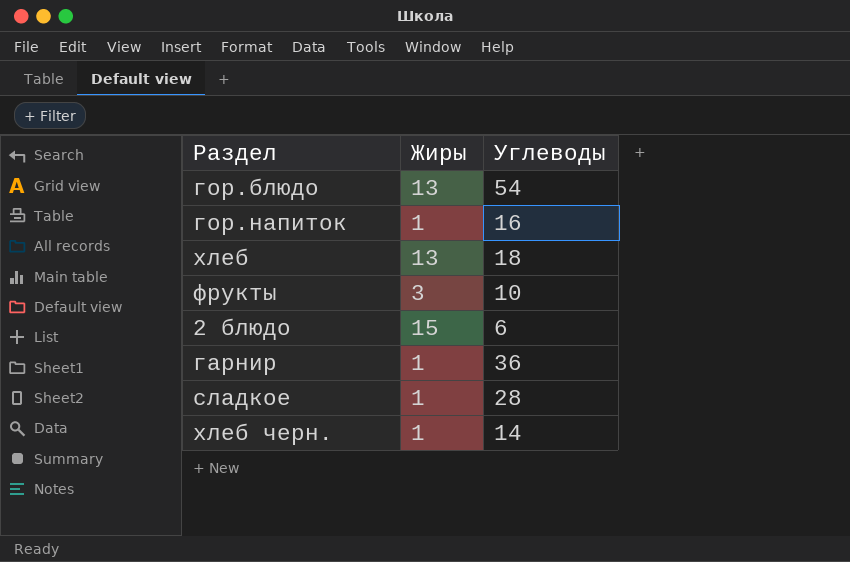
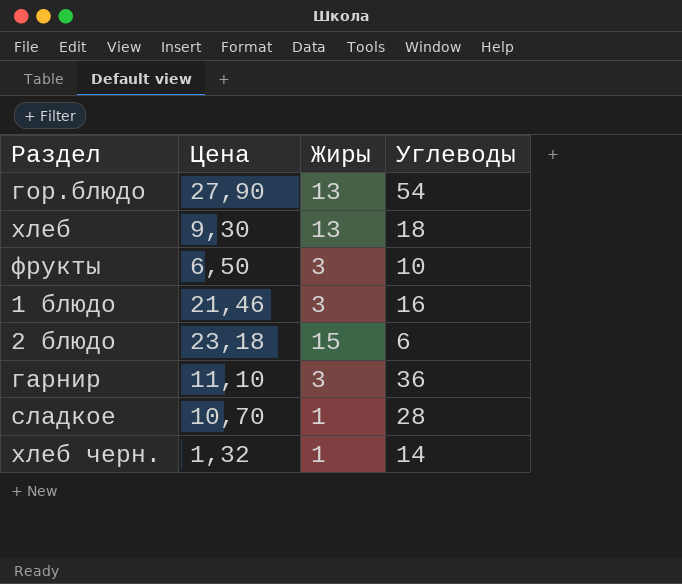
column Цена | position: none -> 2
row гор.напиток: 1 | 16 -> none
row 1 блюдо: none -> 21,46 | 3 | 16
гарнир | Жиры: 1 -> 3

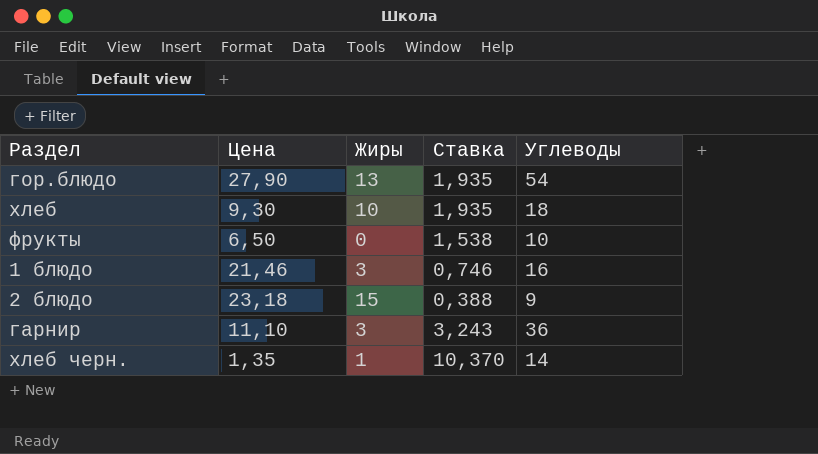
column Ставка | formula: none -> [Углеводы] / [Цена]
row сладкое: 10,70 | 1 | 28 -> none
хлеб | Жиры: 13 -> 10
фрукты | Жиры: 3 -> 0
2 блюдо | Углеводы: 6 -> 9
хлеб черн. | Цена: 1,32 -> 1,35

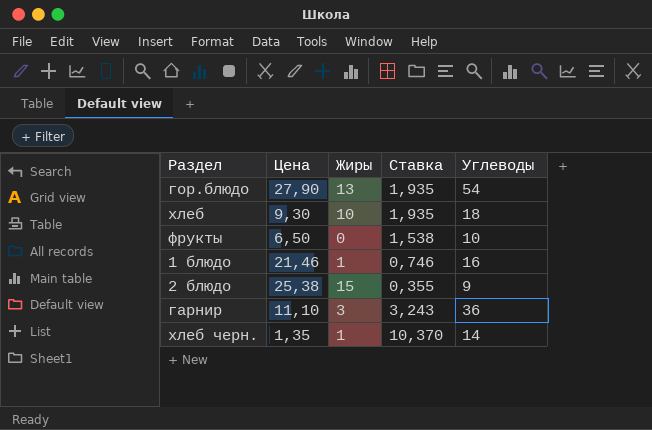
1 блюдо | Жиры: 3 -> 1
2 блюдо | Цена: 23,18 -> 25,38
2 блюдо | Ставка: 0,388 -> 0,355

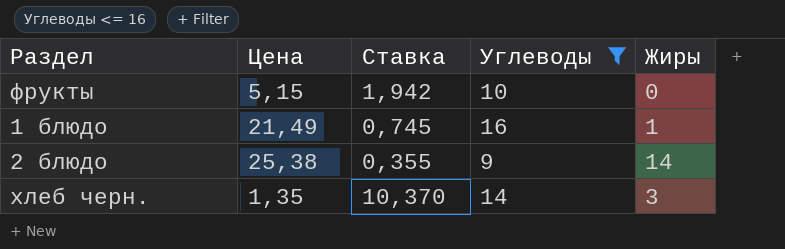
filter: none -> Углеводы <= 16
column Жиры | position: 3 -> 5
фрукты | Цена: 6,50 -> 5,15
фрукты | Ставка: 1,538 -> 1,942
1 блюдо | Цена: 21,46 -> 21,49
1 блюдо | Ставка: 0,746 -> 0,745
2 блюдо | Жиры: 15 -> 14
хлеб черн. | Жиры: 1 -> 3

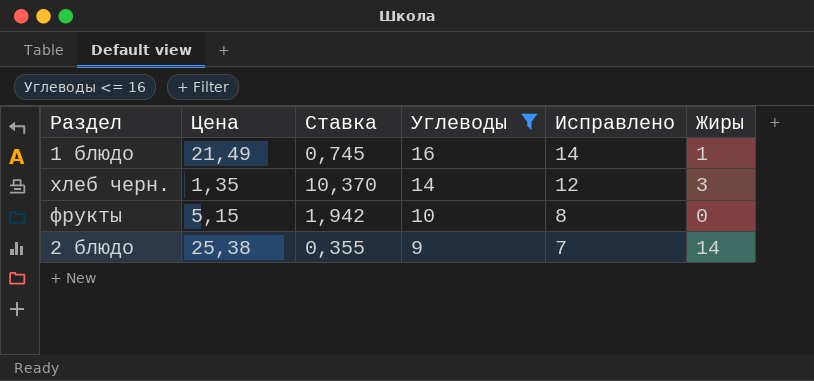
row order: none -> Углеводы descending
column Исправлено | formula: none -> [Углеводы] - 2

